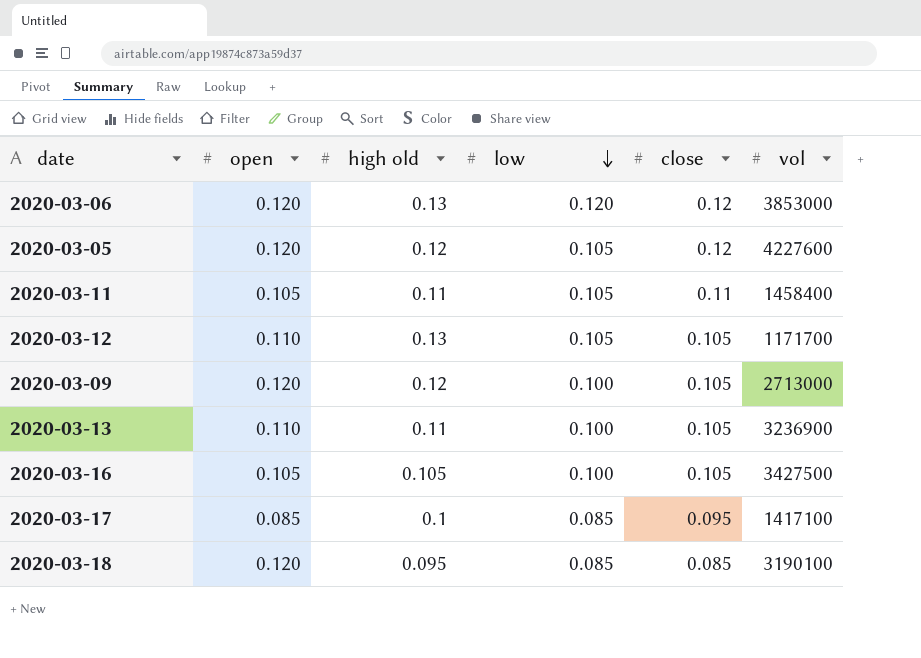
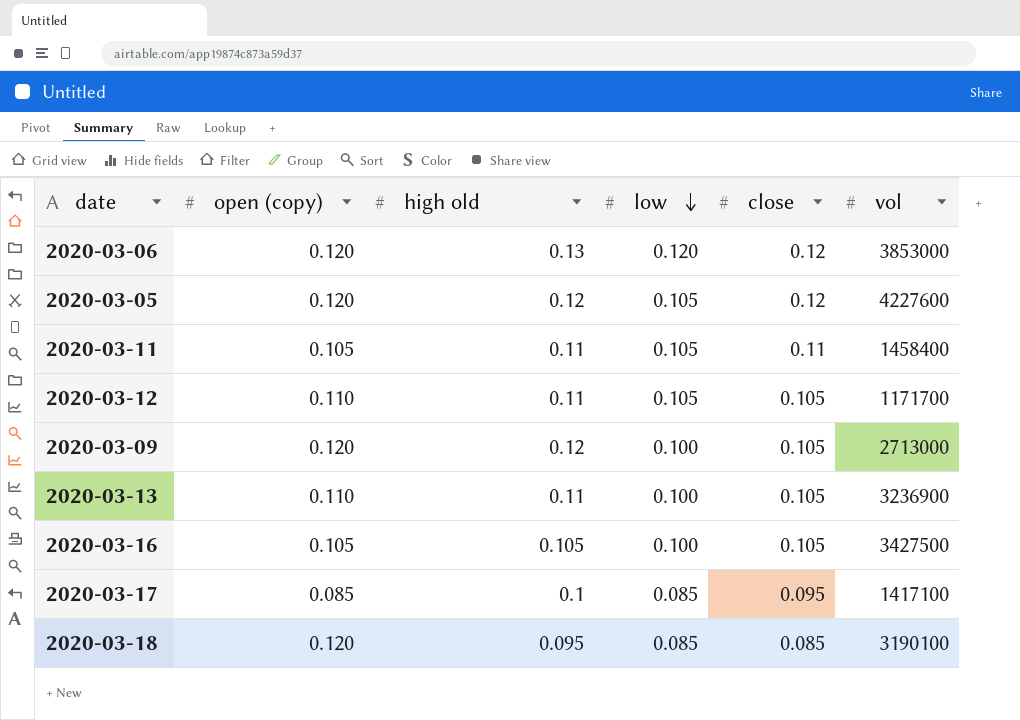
column name: open -> open (copy)
2020-03-12 | high old: 0.13 -> 0.11

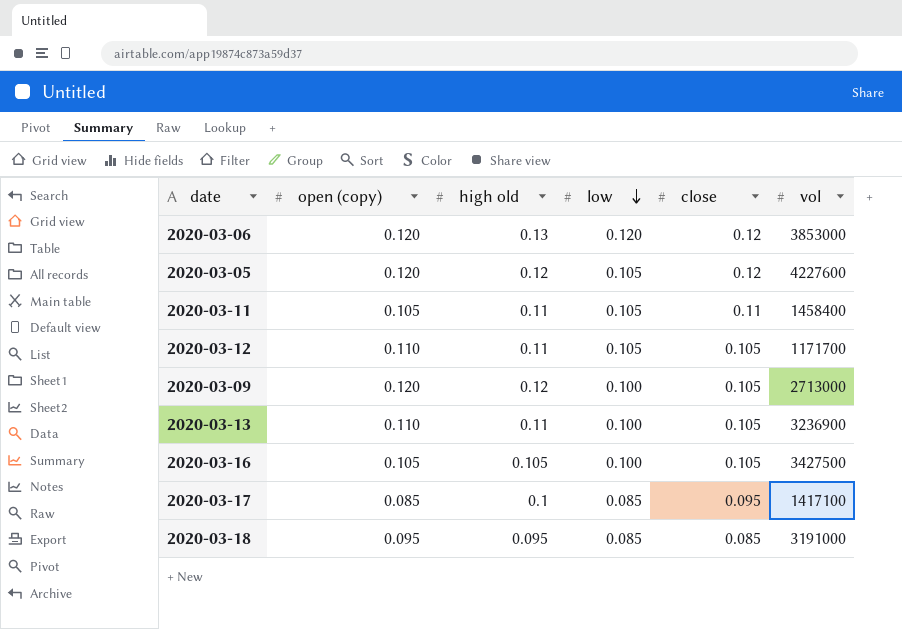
2020-03-18 | open (copy): 0.120 -> 0.095
2020-03-18 | vol: 3190100 -> 3191000

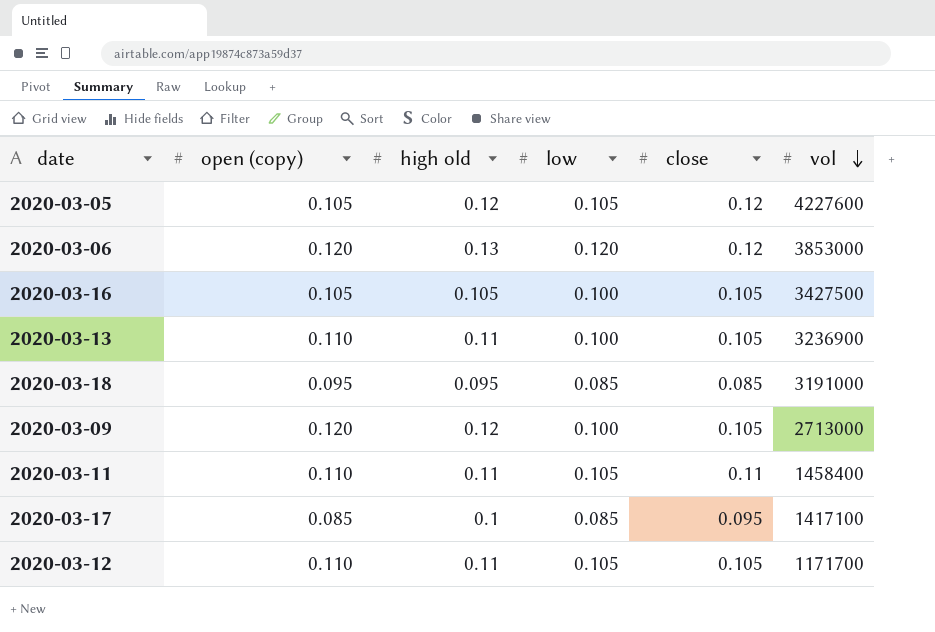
row order: low descending -> vol descending
2020-03-05 | open (copy): 0.120 -> 0.105
2020-03-11 | open (copy): 0.105 -> 0.110

